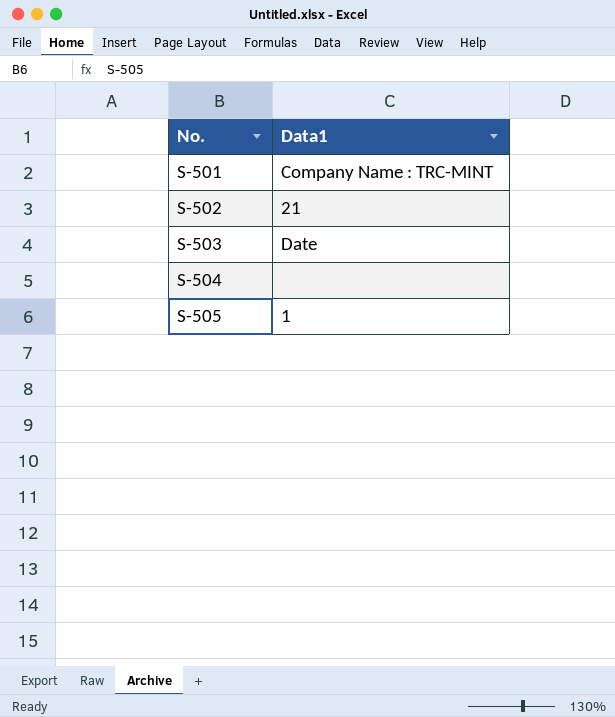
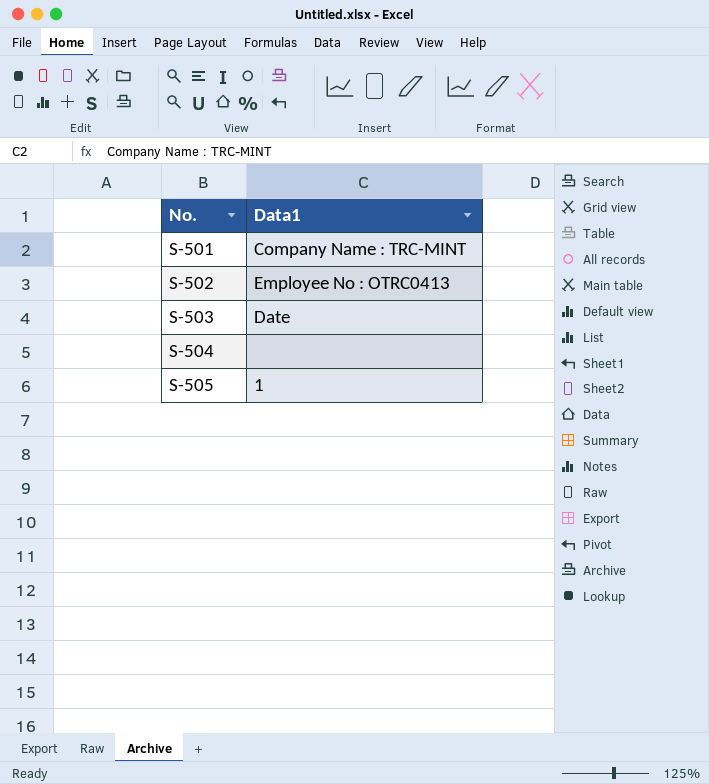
S-502 | Data1: 21 -> Employee No : OTRC0413

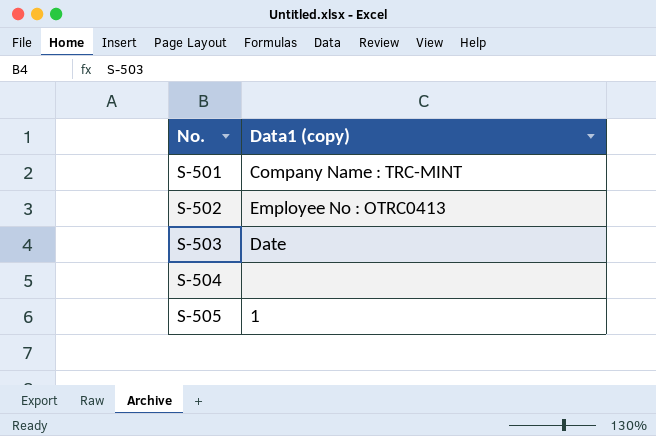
column name: Data1 -> Data1 (copy)

